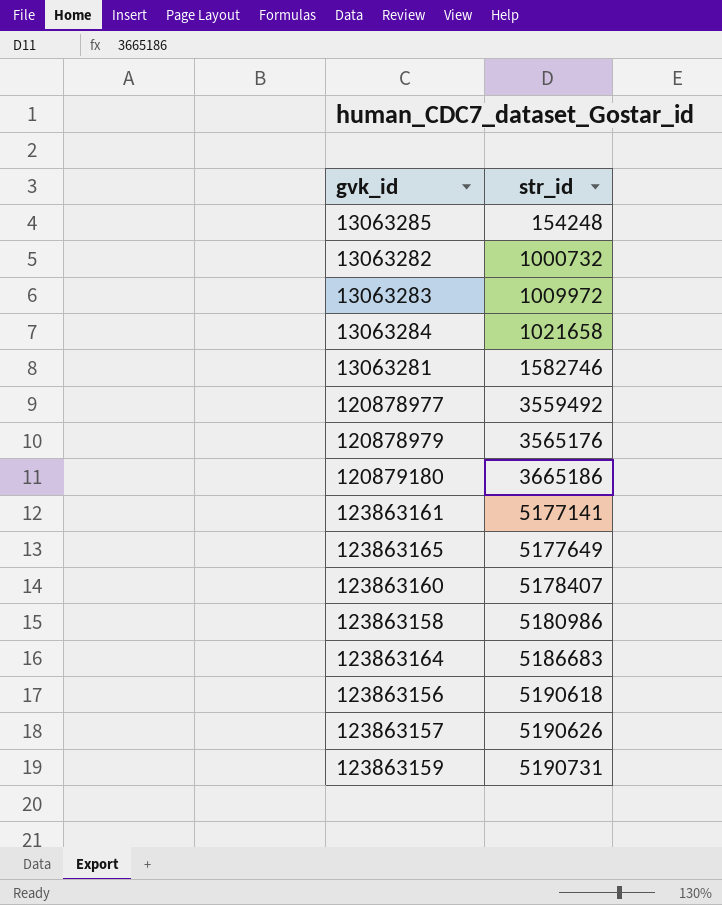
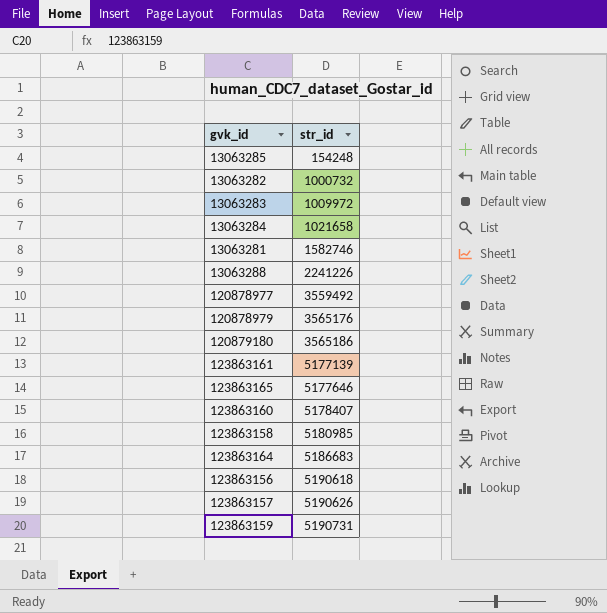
row 13063288: none -> 2241226
120879180 | str_id: 3665186 -> 3565186
123863161 | str_id: 5177141 -> 5177139
123863165 | str_id: 5177649 -> 5177646
123863158 | str_id: 5180986 -> 5180985

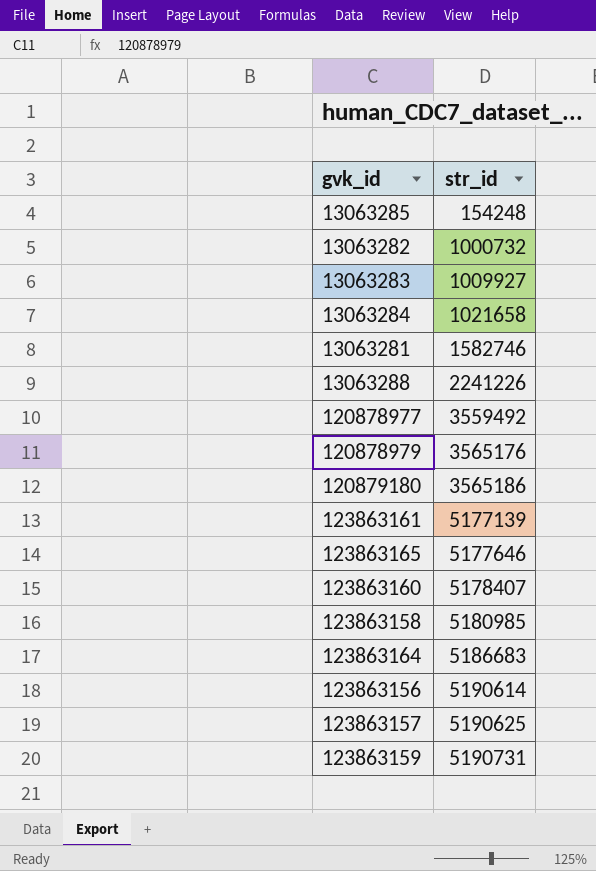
13063283 | str_id: 1009972 -> 1009927
123863156 | str_id: 5190618 -> 5190614
123863157 | str_id: 5190626 -> 5190625

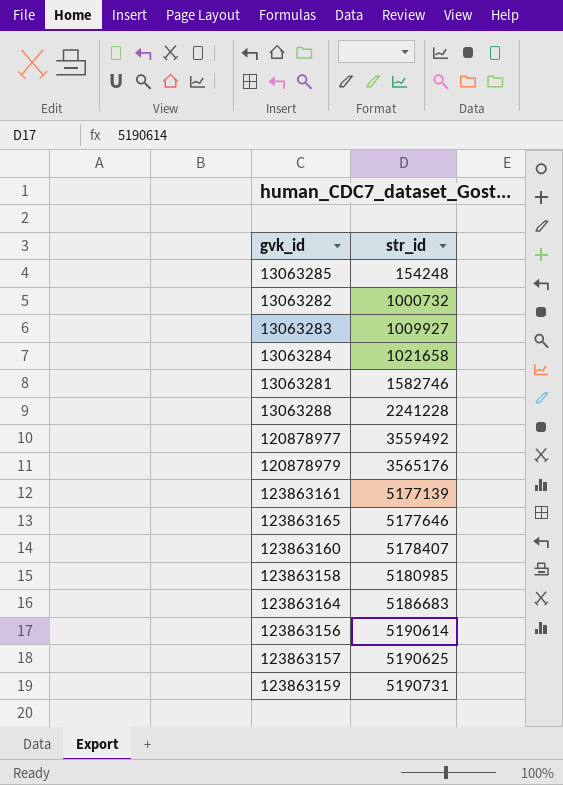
row 120879180: 3565186 -> none
13063288 | str_id: 2241226 -> 2241228

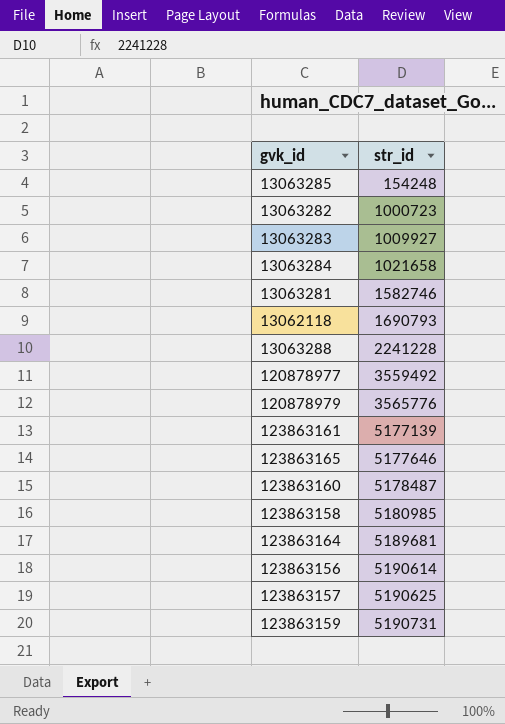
13063282 | str_id: 1000732 -> 1000723
row 13062118: none -> 1690793
120878979 | str_id: 3565176 -> 3565776
123863160 | str_id: 5178407 -> 5178487
123863164 | str_id: 5186683 -> 5189681

